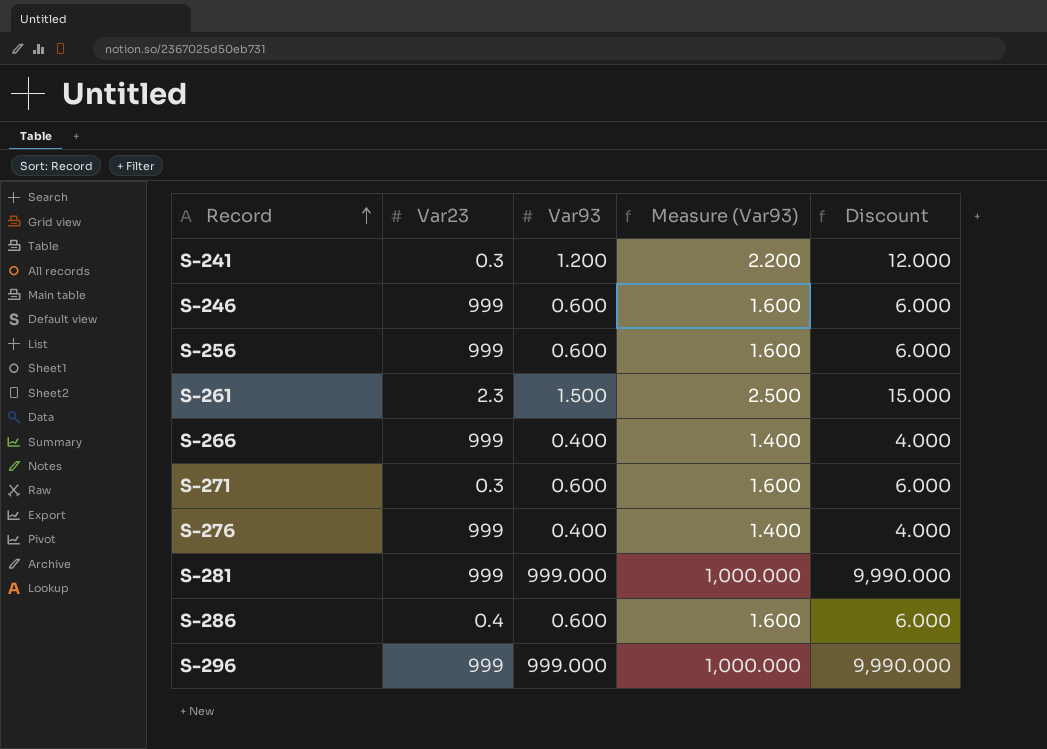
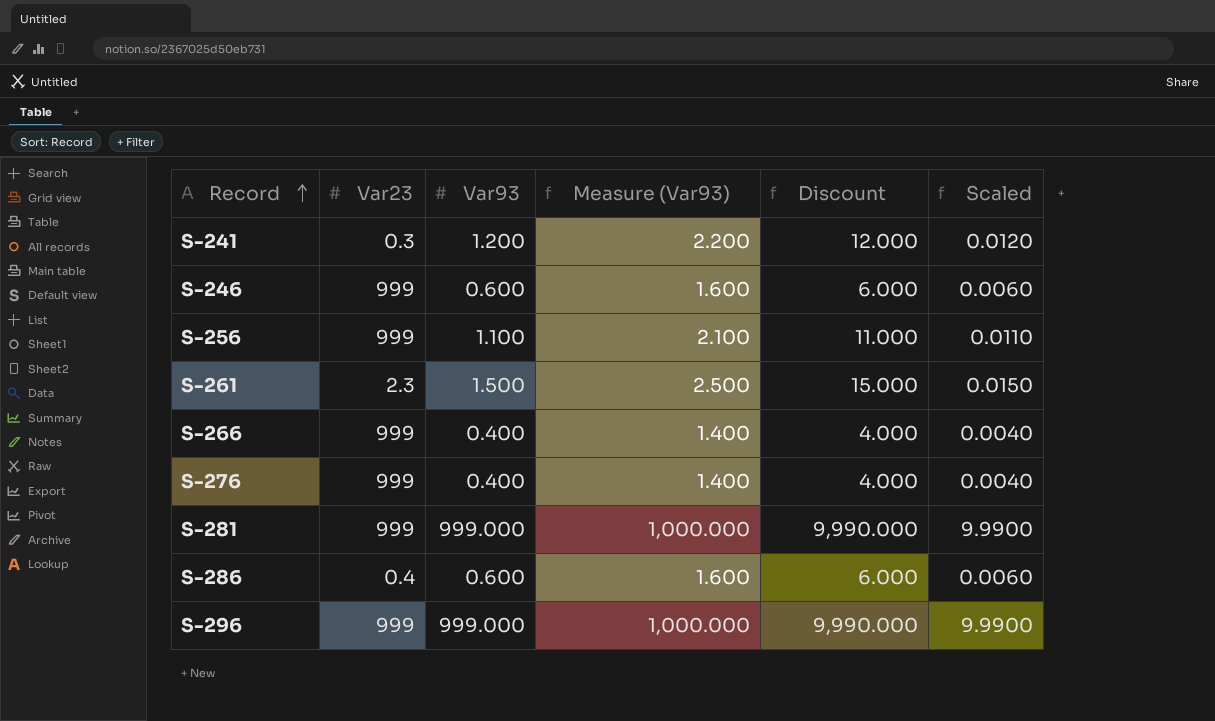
column Scaled | formula: none -> [Var93] * 0.01
row S-271: 0.3 | 0.600 | 1.600 | 6.000 -> none
S-256 | Var93: 0.600 -> 1.100
S-256 | Measure (Var93): 1.600 -> 2.100
S-256 | Discount: 6.000 -> 11.000

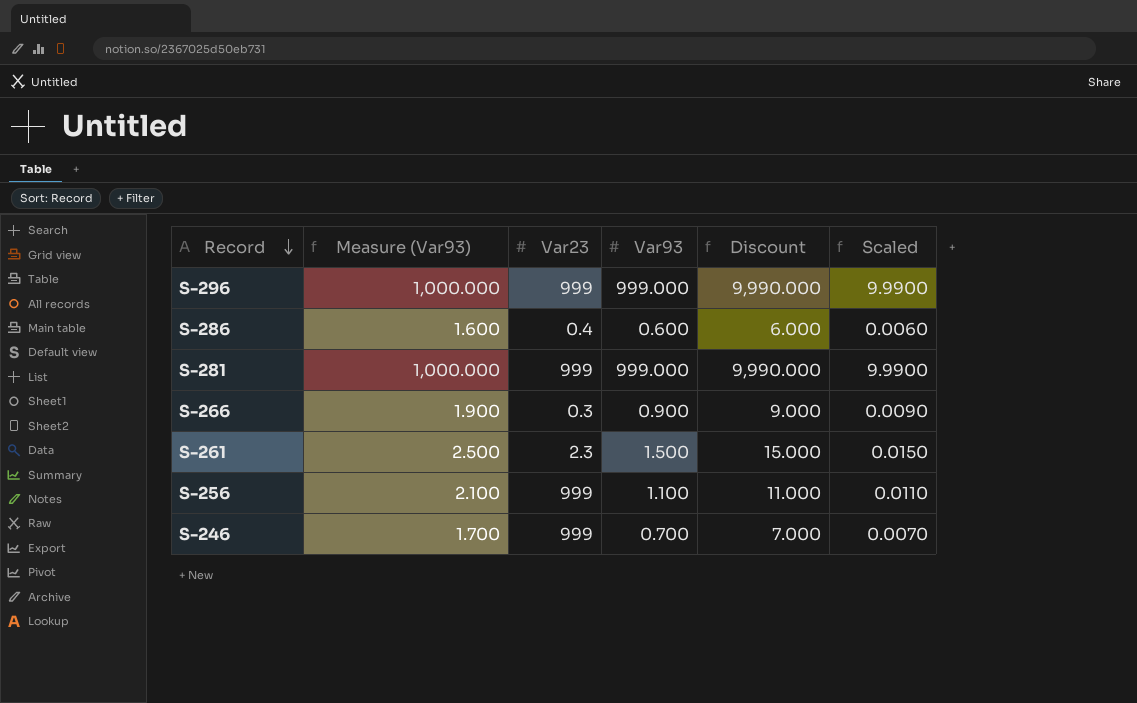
row order: Record ascending -> Record descending
column Measure (Var93) | position: 4 -> 2
row S-241: 0.3 | 1.200 | 2.200 | 12.000 | 0.0120 -> none
row S-276: 999 | 0.400 | 1.400 | 4.000 | 0.0040 -> none
S-266 | Measure (Var93): 1.400 -> 1.900
S-266 | Var23: 999 -> 0.3
S-266 | Var93: 0.400 -> 0.900
S-266 | Discount: 4.000 -> 9.000
S-266 | Scaled: 0.0040 -> 0.0090
S-246 | Measure (Var93): 1.600 -> 1.700
S-246 | Var93: 0.600 -> 0.700
S-246 | Discount: 6.000 -> 7.000
S-246 | Scaled: 0.0060 -> 0.0070

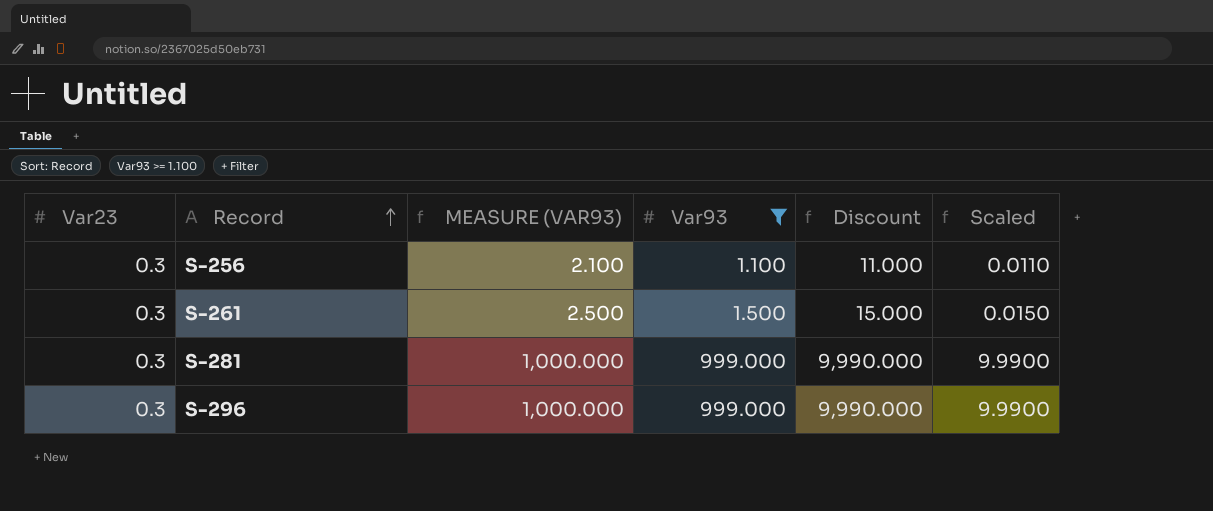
filter: none -> Var93 >= 1.100
row order: Record descending -> Record ascending
column Var23 | position: 3 -> 1
column name: Measure (Var93) -> MEASURE (VAR93)
S-256 | Var23: 999 -> 0.3
S-261 | Var23: 2.3 -> 0.3
S-281 | Var23: 999 -> 0.3
S-296 | Var23: 999 -> 0.3

